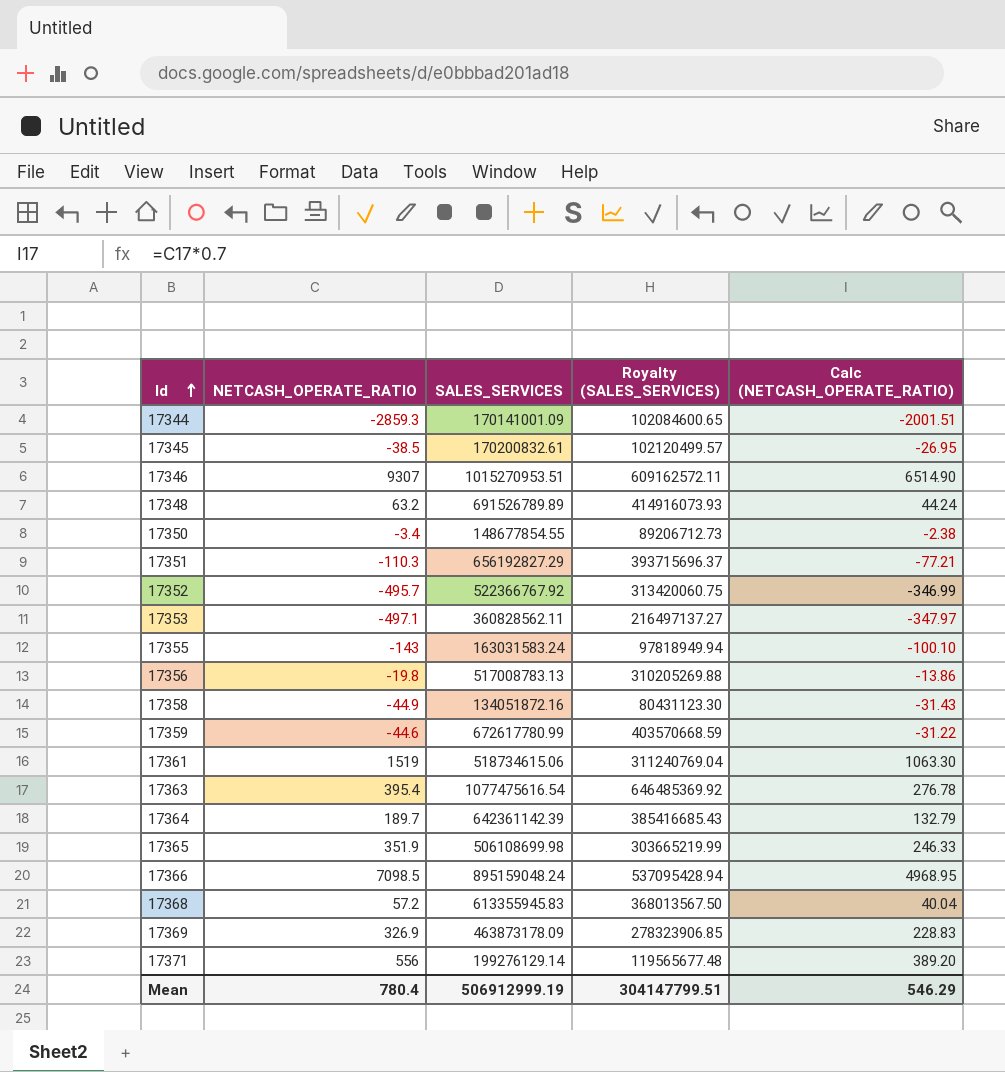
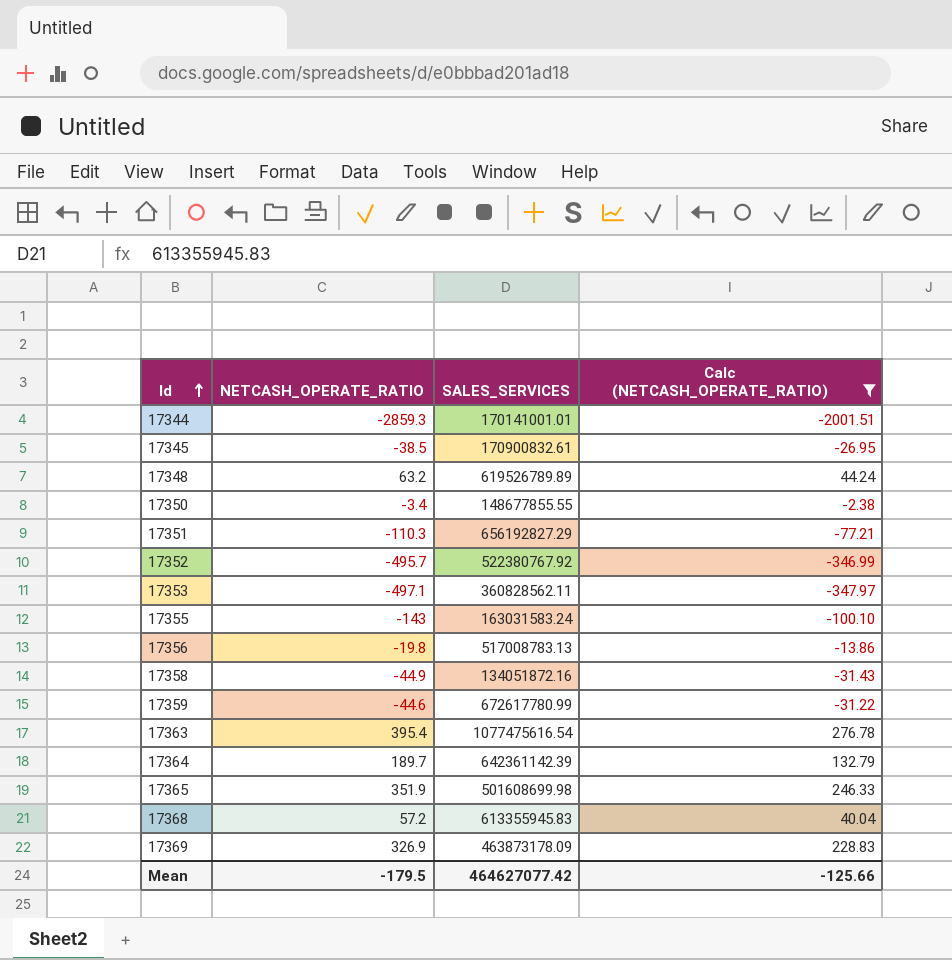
filter: none -> Calc (NETCASH_OPERATE_RATIO) <= 276.78
column Royalty (SALES_SERVICES) | formula: [SALES_SERVICES] * 0.6 -> none
17344 | SALES_SERVICES: 170141001.09 -> 170141001.01
17345 | SALES_SERVICES: 170200832.61 -> 170900832.61
17348 | SALES_SERVICES: 691526789.89 -> 619526789.89
17350 | SALES_SERVICES: 148677854.55 -> 148677855.55
17352 | SALES_SERVICES: 522366767.92 -> 522380767.92
17365 | SALES_SERVICES: 506108699.98 -> 501608699.98
Mean | NETCASH_OPERATE_RATIO: 780.4 -> -179.5
Mean | SALES_SERVICES: 506912999.19 -> 464627077.42
Mean | Calc (NETCASH_OPERATE_RATIO): 546.29 -> -125.66

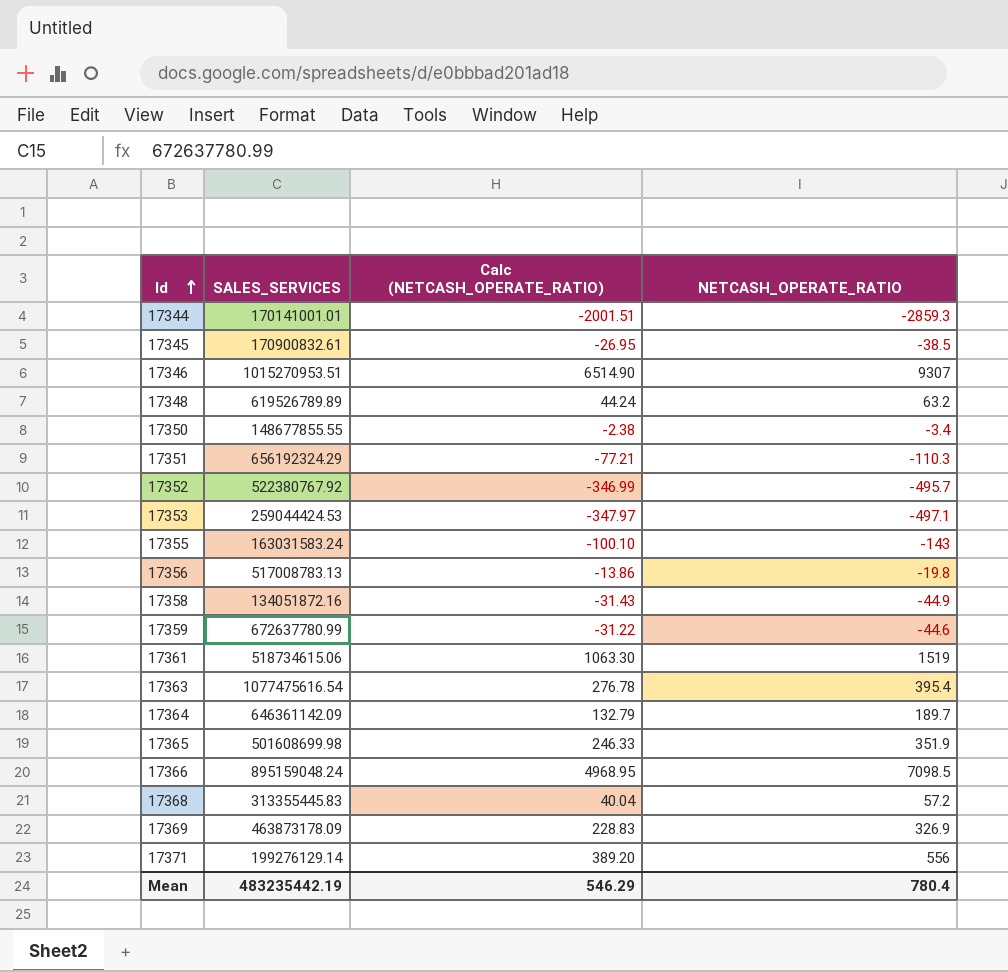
filter: Calc (NETCASH_OPERATE_RATIO) <= 276.78 -> none
column NETCASH_OPERATE_RATIO | position: 2 -> 4
17351 | SALES_SERVICES: 656192827.29 -> 656192324.29
17353 | SALES_SERVICES: 360828562.11 -> 259044424.53
17359 | SALES_SERVICES: 672617780.99 -> 672637780.99
17364 | SALES_SERVICES: 642361142.39 -> 646361142.09
17368 | SALES_SERVICES: 613355945.83 -> 313355445.83
Mean | SALES_SERVICES: 464627077.42 -> 483235442.19
Mean | Calc (NETCASH_OPERATE_RATIO): -125.66 -> 546.29
Mean | NETCASH_OPERATE_RATIO: -179.5 -> 780.4

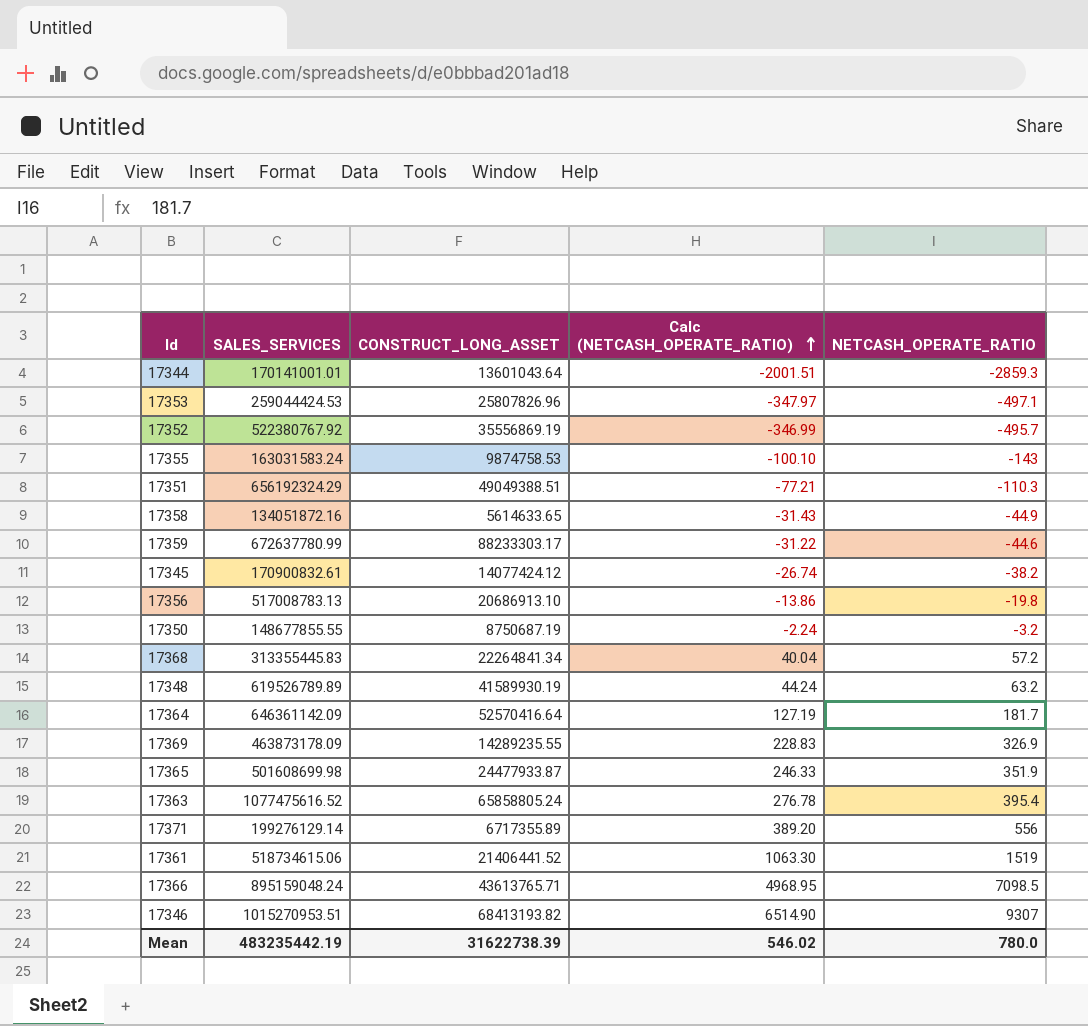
row order: Id ascending -> Calc (NETCASH_OPERATE_RATIO) ascending
column CONSTRUCT_LONG_ASSET | position: none -> 3
17345 | Calc (NETCASH_OPERATE_RATIO): -26.95 -> -26.74
17345 | NETCASH_OPERATE_RATIO: -38.5 -> -38.2
17350 | Calc (NETCASH_OPERATE_RATIO): -2.38 -> -2.24
17350 | NETCASH_OPERATE_RATIO: -3.4 -> -3.2
17364 | Calc (NETCASH_OPERATE_RATIO): 132.79 -> 127.19
17364 | NETCASH_OPERATE_RATIO: 189.7 -> 181.7
17363 | SALES_SERVICES: 1077475616.54 -> 1077475616.52
Mean | Calc (NETCASH_OPERATE_RATIO): 546.29 -> 546.02
Mean | NETCASH_OPERATE_RATIO: 780.4 -> 780.0

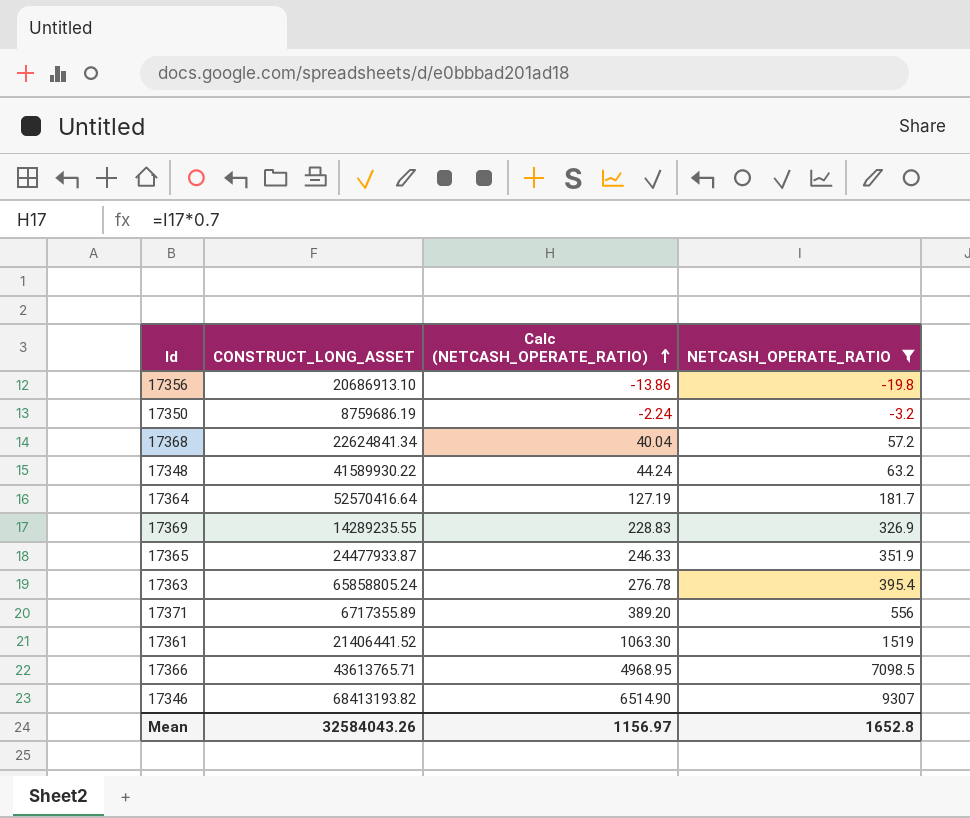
filter: none -> NETCASH_OPERATE_RATIO >= -19.8
column SALES_SERVICES | position: 2 -> none
17350 | CONSTRUCT_LONG_ASSET: 8750687.19 -> 8759686.19
17368 | CONSTRUCT_LONG_ASSET: 22264841.34 -> 22624841.34
17348 | CONSTRUCT_LONG_ASSET: 41589930.19 -> 41589930.22
Mean | CONSTRUCT_LONG_ASSET: 31622738.39 -> 32584043.26
Mean | Calc (NETCASH_OPERATE_RATIO): 546.02 -> 1156.97
Mean | NETCASH_OPERATE_RATIO: 780.0 -> 1652.8

